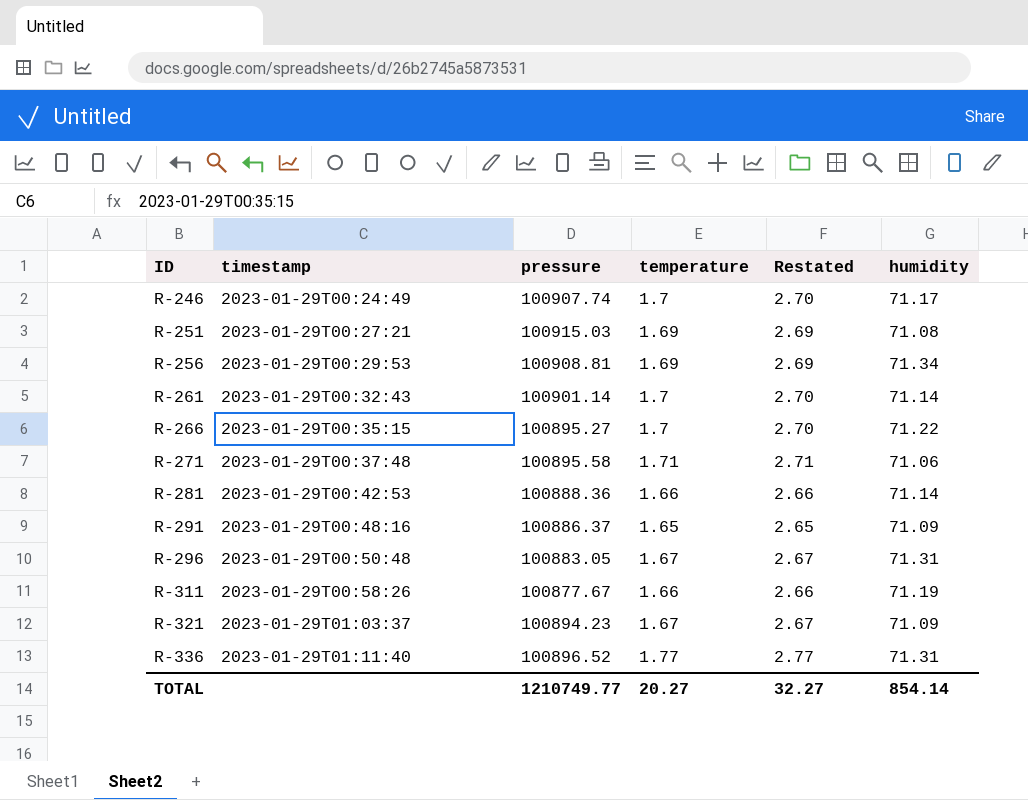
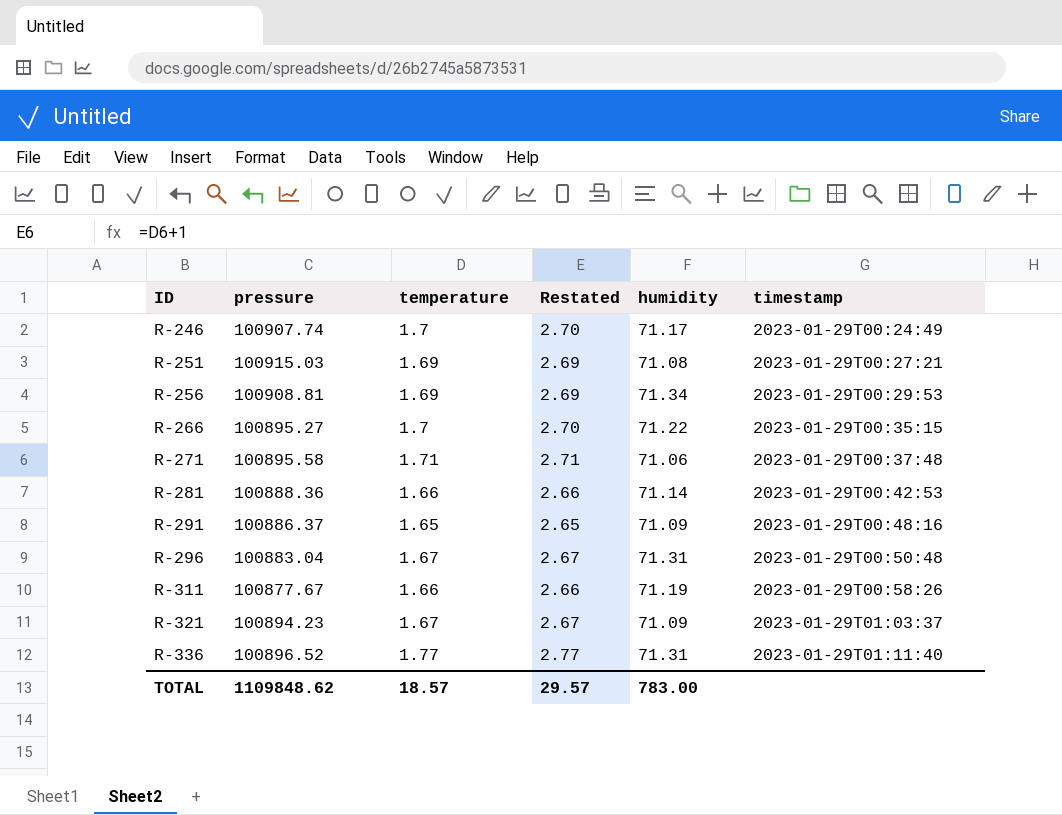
column timestamp | position: 2 -> 6
row R-261: 2023-01-29T00:32:43 | 100901.14 | 1.7 | 2.70 | 71.14 -> none
R-296 | pressure: 100883.05 -> 100883.04
TOTAL | pressure: 1210749.77 -> 1109848.62
TOTAL | temperature: 20.27 -> 18.57
TOTAL | Restated: 32.27 -> 29.57
TOTAL | humidity: 854.14 -> 783.00

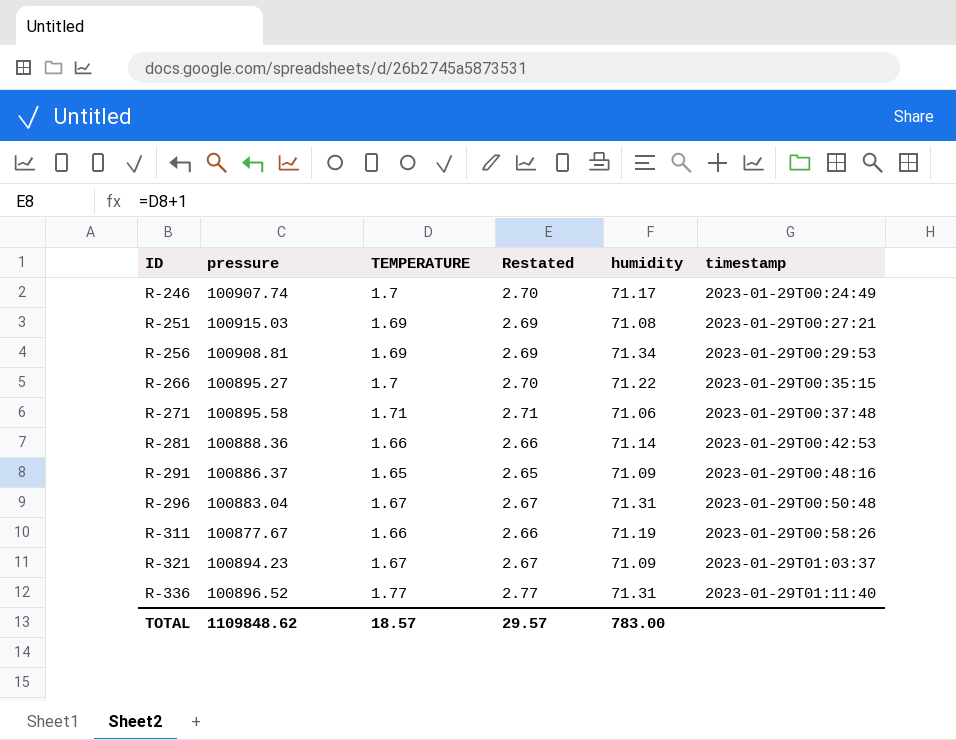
column name: temperature -> TEMPERATURE

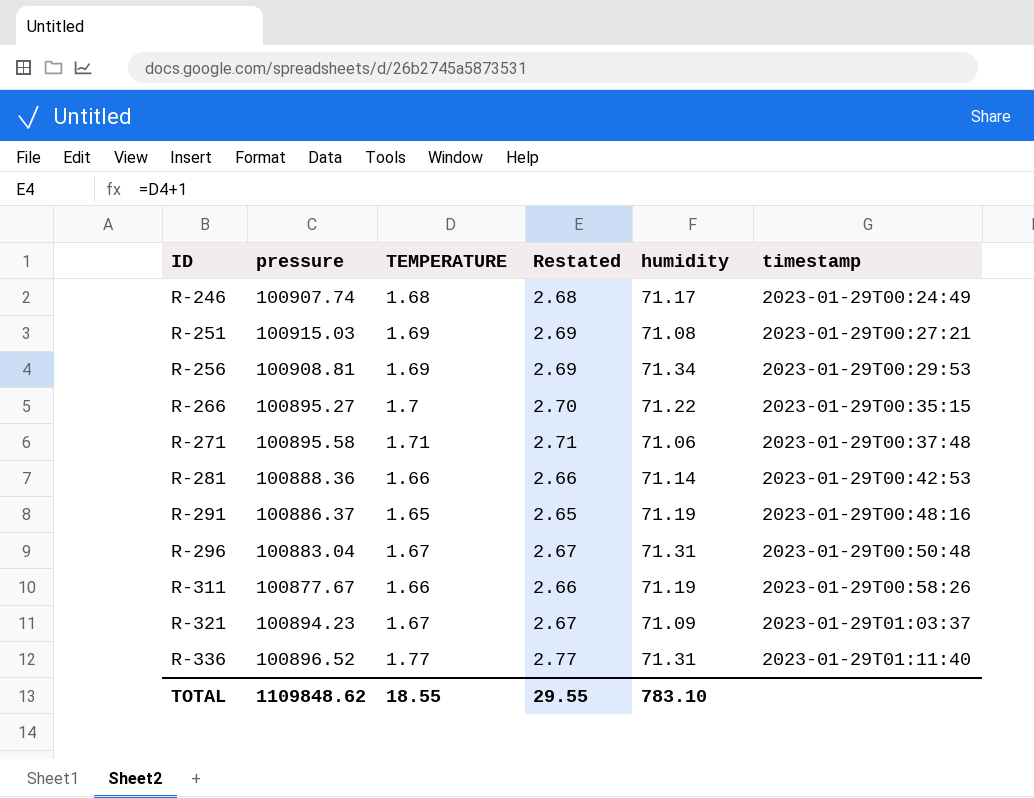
R-246 | TEMPERATURE: 1.7 -> 1.68
R-246 | Restated: 2.70 -> 2.68
R-291 | humidity: 71.09 -> 71.19
TOTAL | TEMPERATURE: 18.57 -> 18.55
TOTAL | Restated: 29.57 -> 29.55
TOTAL | humidity: 783.00 -> 783.10

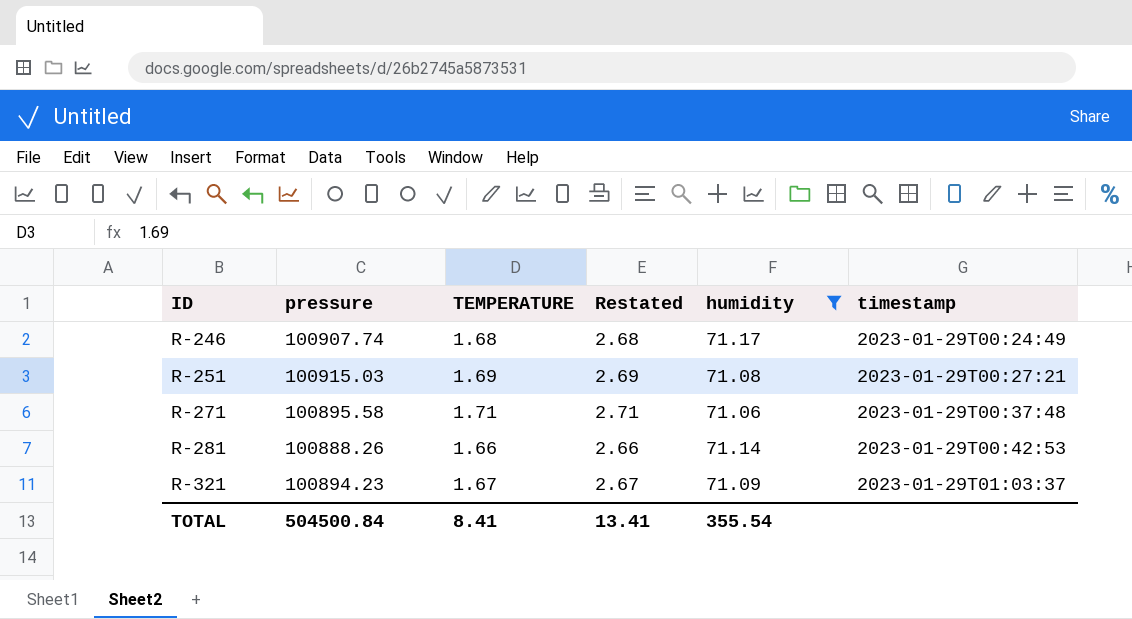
filter: none -> humidity <= 71.17
R-281 | pressure: 100888.36 -> 100888.26
TOTAL | pressure: 1109848.62 -> 504500.84
TOTAL | TEMPERATURE: 18.55 -> 8.41
TOTAL | Restated: 29.55 -> 13.41
TOTAL | humidity: 783.10 -> 355.54

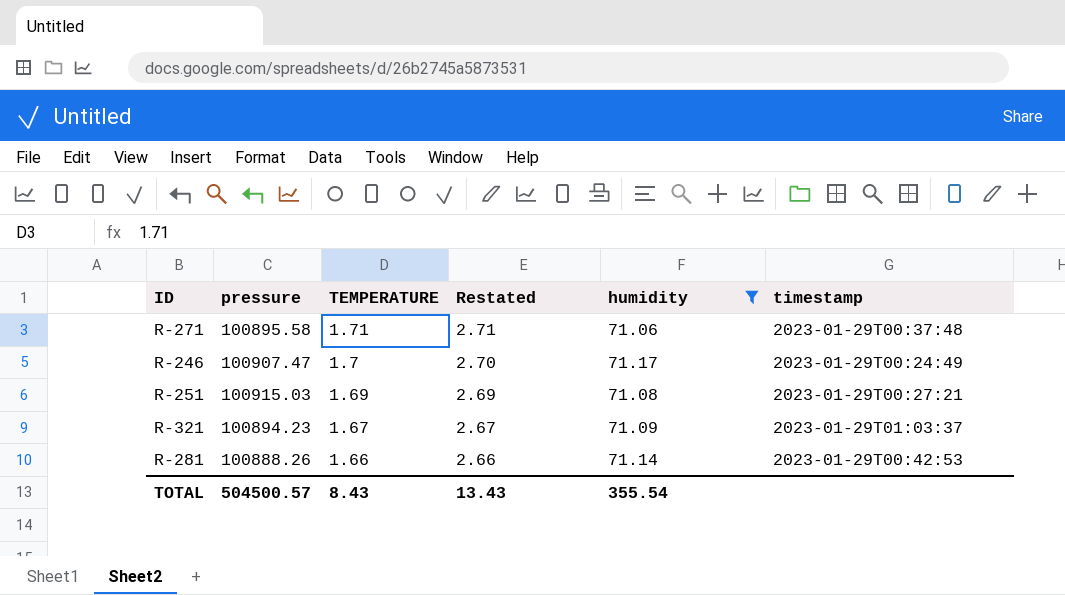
row order: ID ascending -> TEMPERATURE descending
R-246 | pressure: 100907.74 -> 100907.47
R-246 | TEMPERATURE: 1.68 -> 1.7
R-246 | Restated: 2.68 -> 2.70
TOTAL | pressure: 504500.84 -> 504500.57
TOTAL | TEMPERATURE: 8.41 -> 8.43
TOTAL | Restated: 13.41 -> 13.43

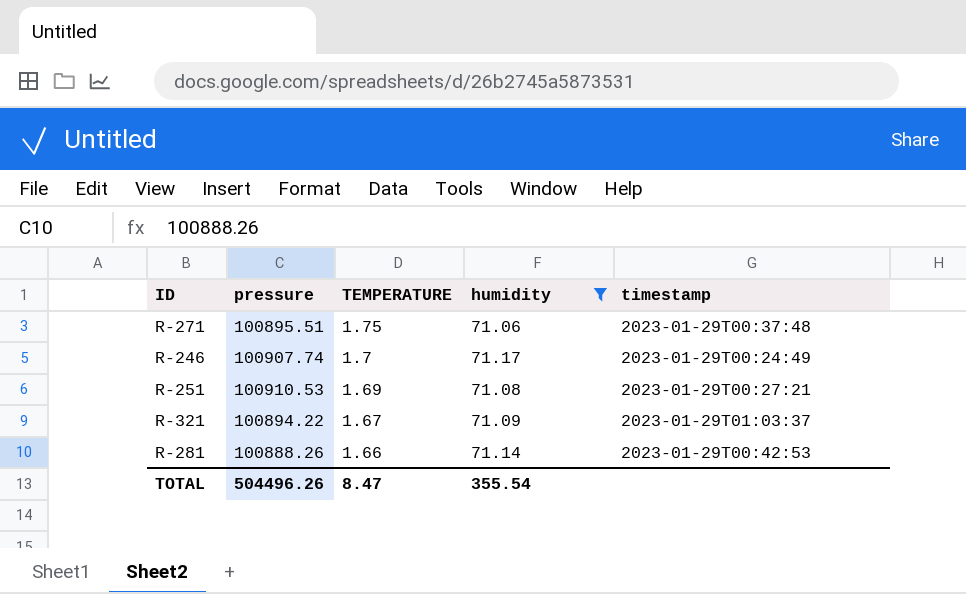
column Restated | formula: [TEMPERATURE] + 1 -> none
R-271 | pressure: 100895.58 -> 100895.51
R-271 | TEMPERATURE: 1.71 -> 1.75
R-246 | pressure: 100907.47 -> 100907.74
R-251 | pressure: 100915.03 -> 100910.53
R-321 | pressure: 100894.23 -> 100894.22
TOTAL | pressure: 504500.57 -> 504496.26
TOTAL | TEMPERATURE: 8.43 -> 8.47

